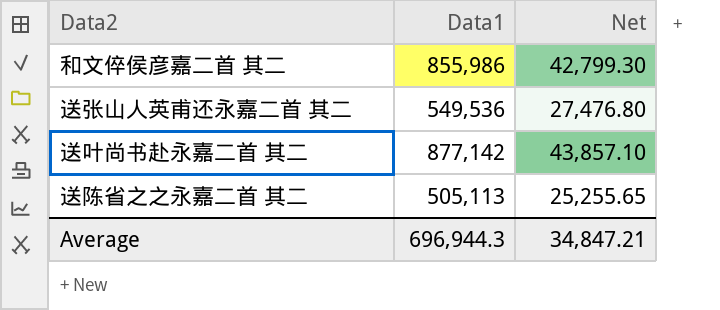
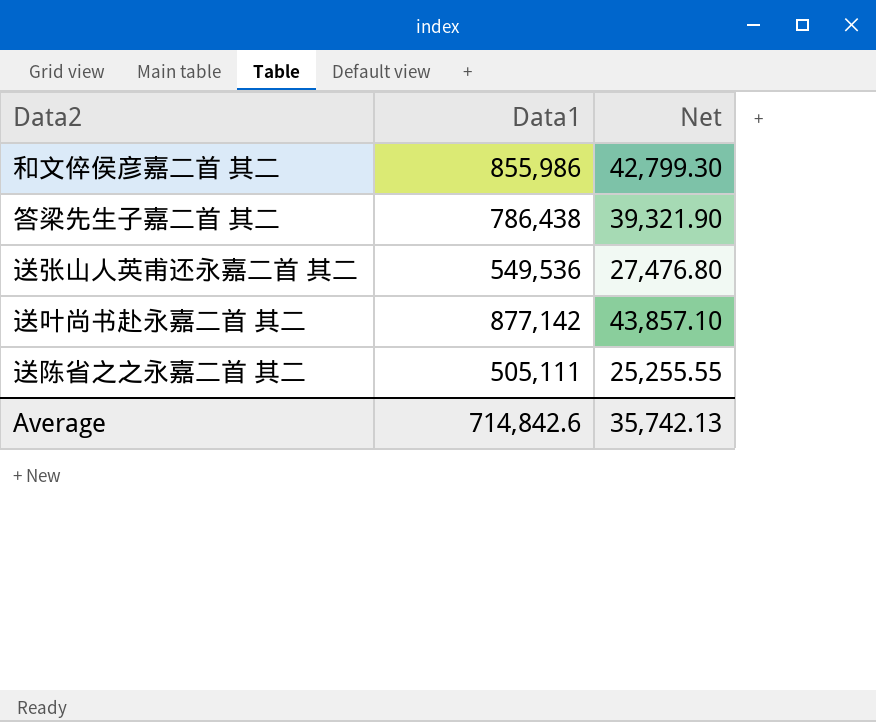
row 答梁先生子嘉二首 其二: none -> 786,438 | 39,321.90
送陈省之之永嘉二首 其二 | Data1: 505,113 -> 505,111
送陈省之之永嘉二首 其二 | Net: 25,255.65 -> 25,255.55
Average | Data1: 696,944.3 -> 714,842.6
Average | Net: 34,847.21 -> 35,742.13

